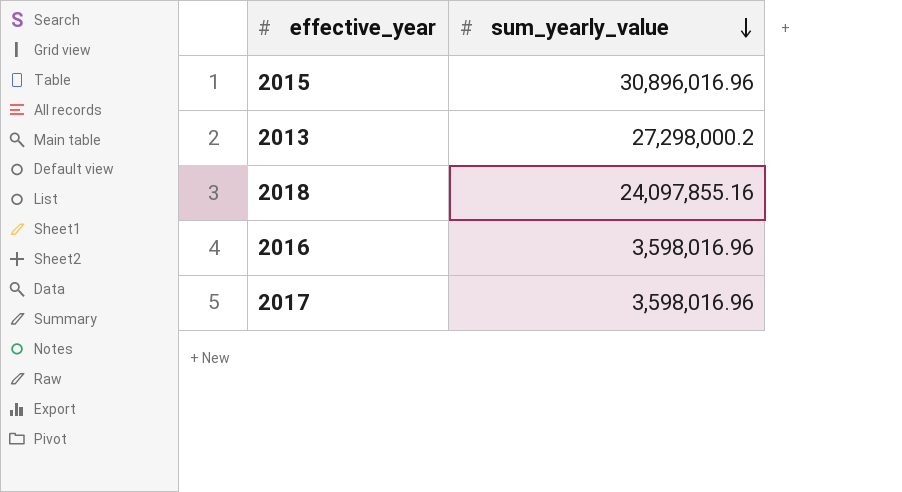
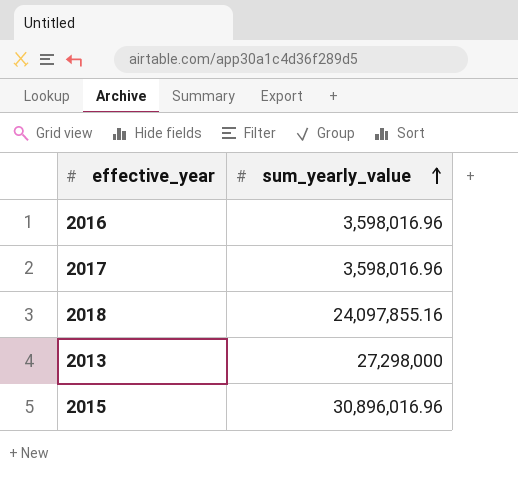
row order: sum_yearly_value descending -> sum_yearly_value ascending
2013 | sum_yearly_value: 27,298,000.2 -> 27,298,000

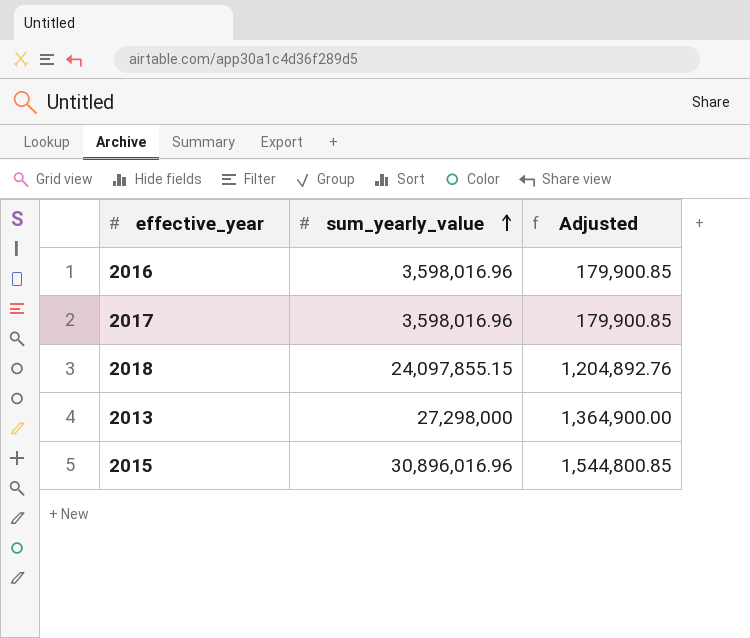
column Adjusted | formula: none -> [sum_yearly_value] * 0.05
2018 | sum_yearly_value: 24,097,855.16 -> 24,097,855.15

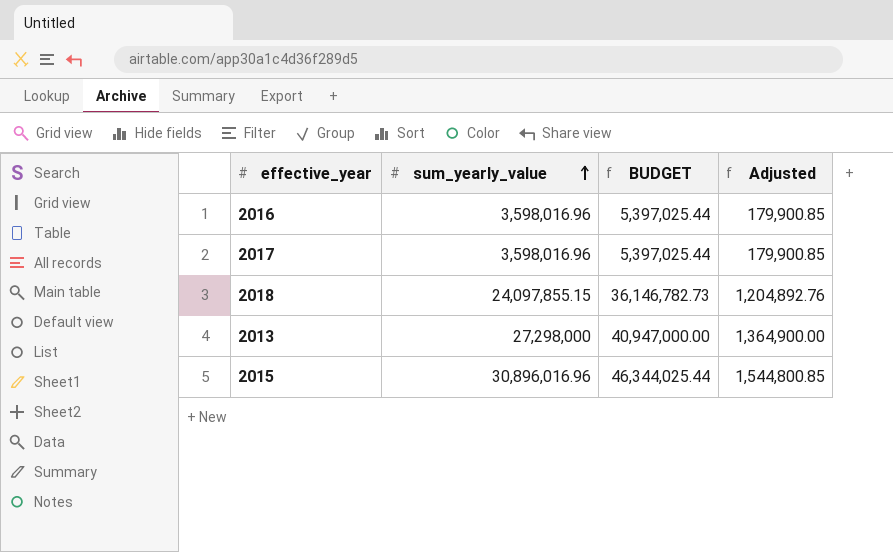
column BUDGET | formula: none -> [sum_yearly_value] * 1.5

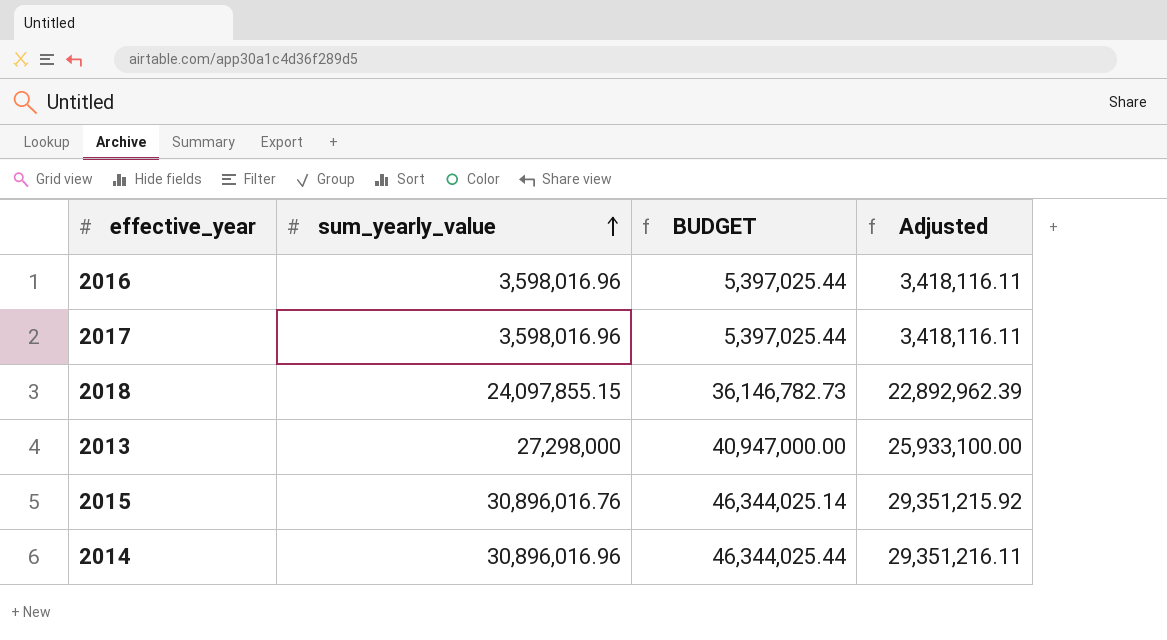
column Adjusted | formula: [sum_yearly_value] * 0.05 -> [sum_yearly_value] * 0.95
2015 | sum_yearly_value: 30,896,016.96 -> 30,896,016.76
2015 | BUDGET: 46,344,025.44 -> 46,344,025.14
row 2014: none -> 30,896,016.96 | 46,344,025.44 | 29,351,216.11

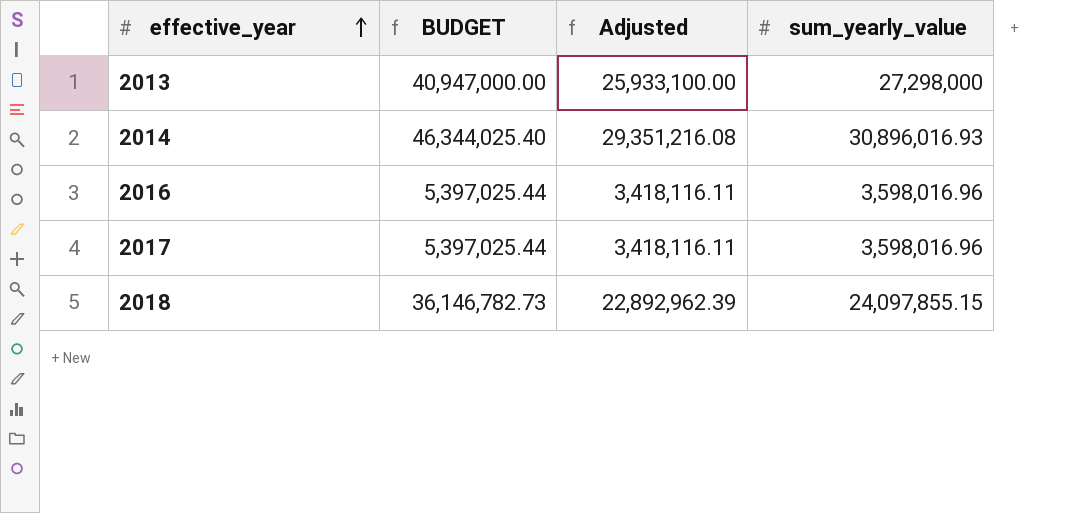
row order: sum_yearly_value ascending -> effective_year ascending
column sum_yearly_value | position: 2 -> 4
row 2015: 30,896,016.76 | 46,344,025.14 | 29,351,215.92 -> none
2014 | BUDGET: 46,344,025.44 -> 46,344,025.40
2014 | Adjusted: 29,351,216.11 -> 29,351,216.08
2014 | sum_yearly_value: 30,896,016.96 -> 30,896,016.93

